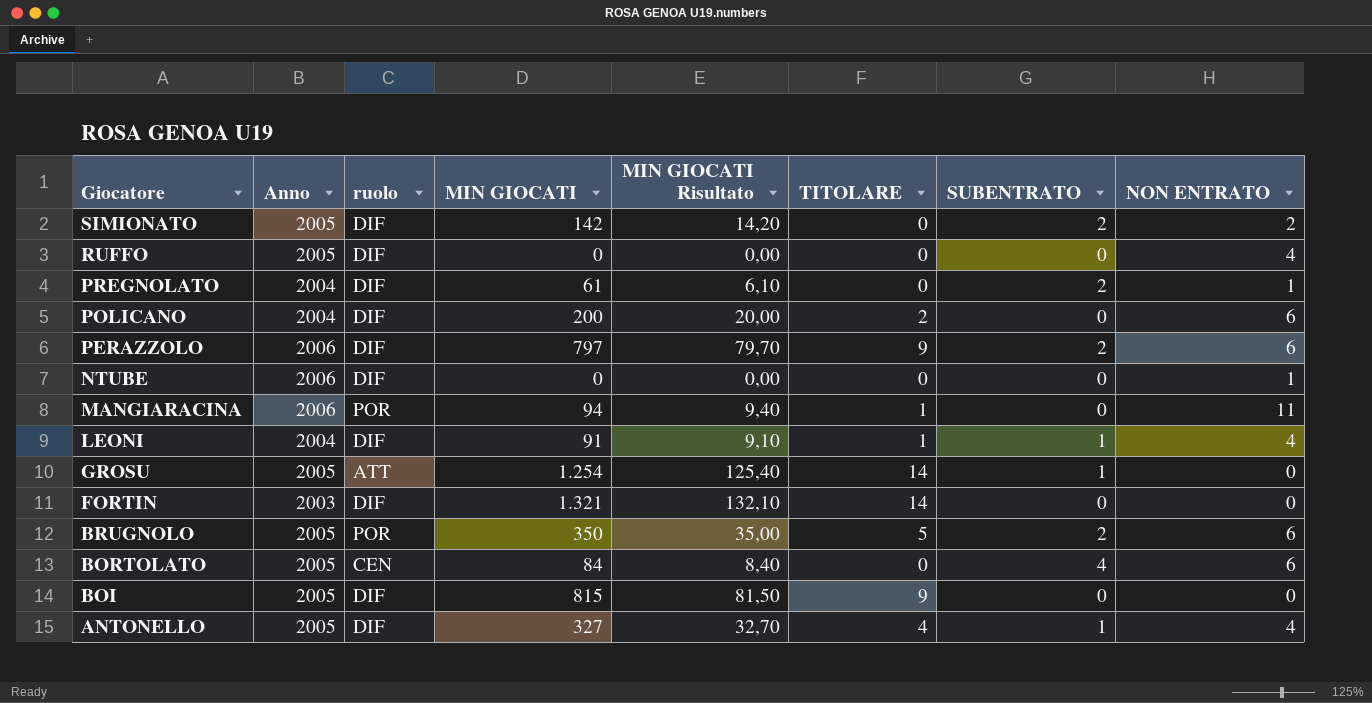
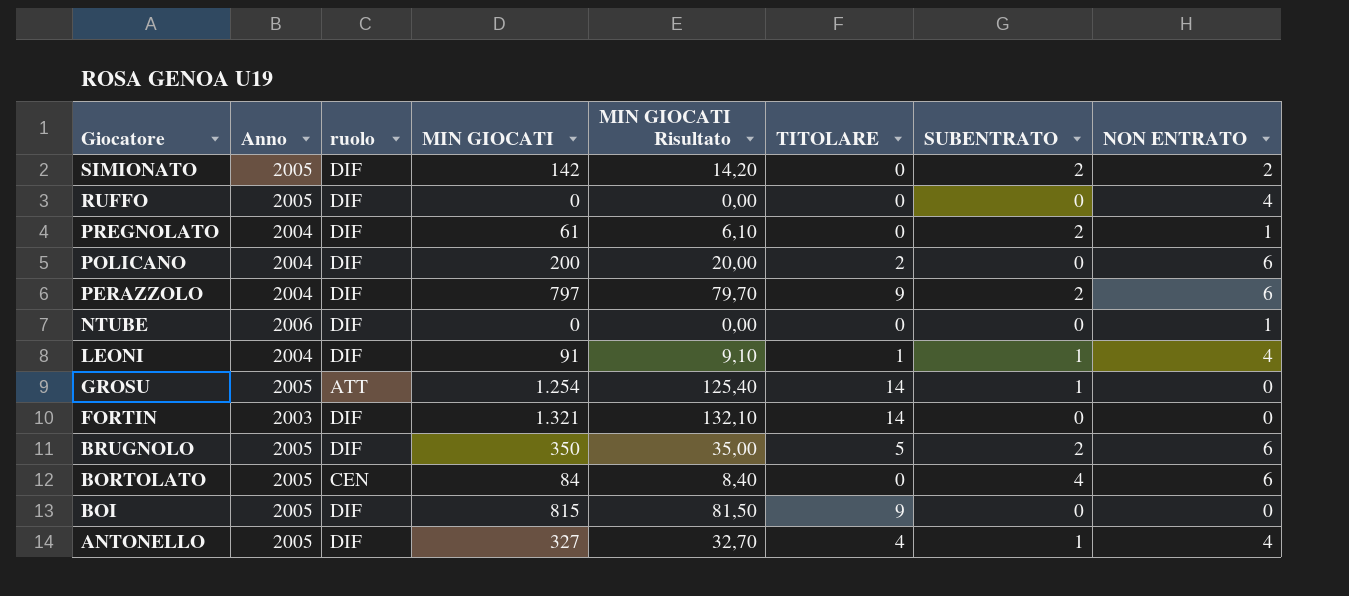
row MANGIARACINA: 2006 | POR | 94 | 9,40 | 1 | 0 | 11 -> none
PERAZZOLO | Anno: 2006 -> 2004
BRUGNOLO | ruolo: POR -> DIF

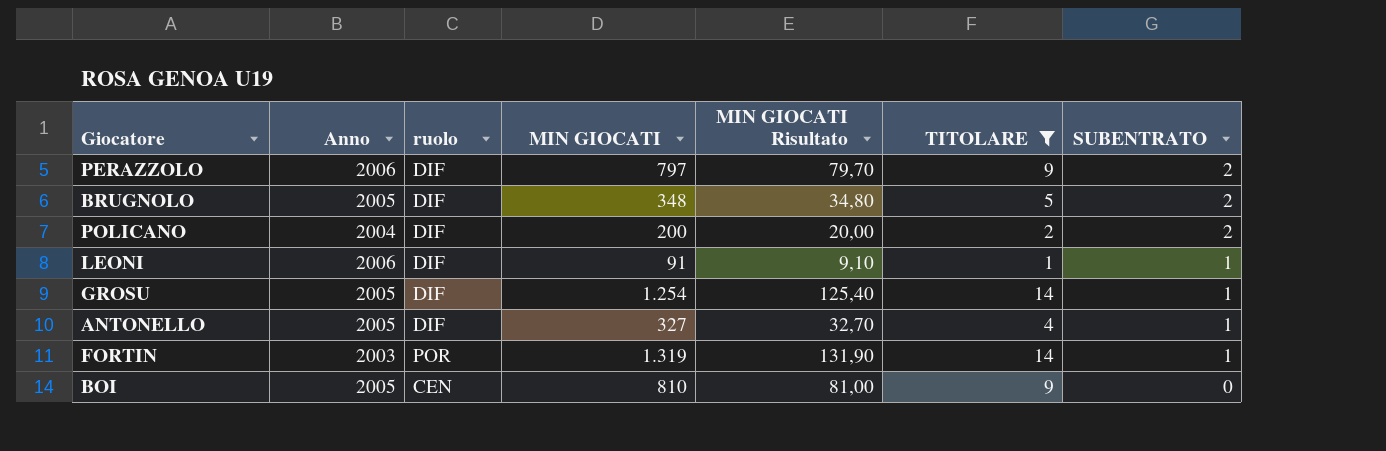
filter: none -> TITOLARE != 0
row order: Giocatore descending -> SUBENTRATO descending
column NON ENTRATO | position: 8 -> none
PERAZZOLO | Anno: 2004 -> 2006
BRUGNOLO | MIN GIOCATI: 350 -> 348
BRUGNOLO | MIN GIOCATI Risultato: 35,00 -> 34,80
POLICANO | SUBENTRATO: 0 -> 2
LEONI | Anno: 2004 -> 2006
GROSU | ruolo: ATT -> DIF
FORTIN | ruolo: DIF -> POR
FORTIN | MIN GIOCATI: 1.321 -> 1.319
FORTIN | MIN GIOCATI Risultato: 132,10 -> 131,90
FORTIN | SUBENTRATO: 0 -> 1
BOI | ruolo: DIF -> CEN
BOI | MIN GIOCATI: 815 -> 810
BOI | MIN GIOCATI Risultato: 81,50 -> 81,00

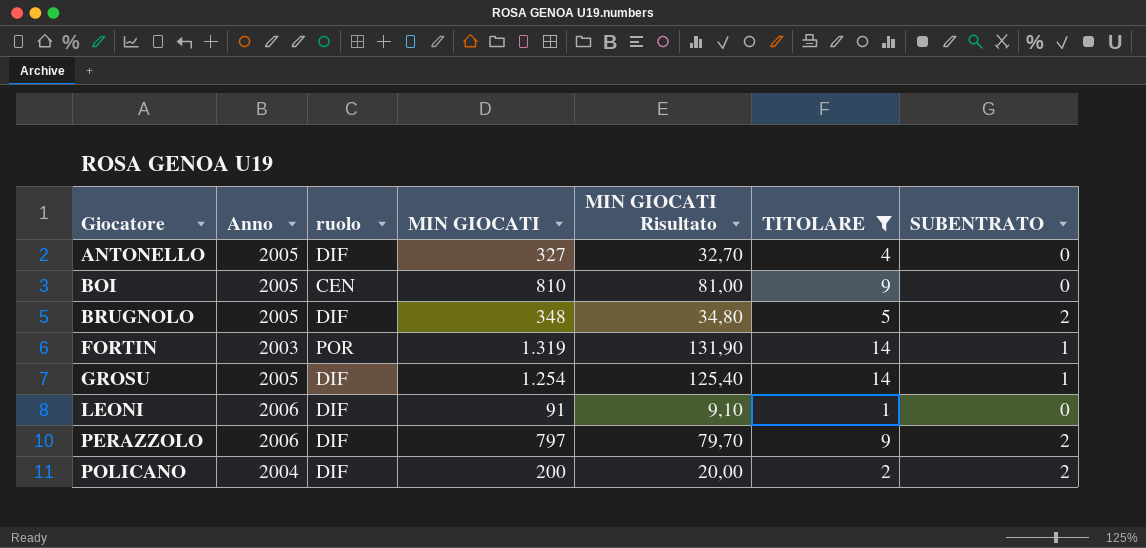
row order: SUBENTRATO descending -> Giocatore ascending
ANTONELLO | SUBENTRATO: 1 -> 0
LEONI | SUBENTRATO: 1 -> 0

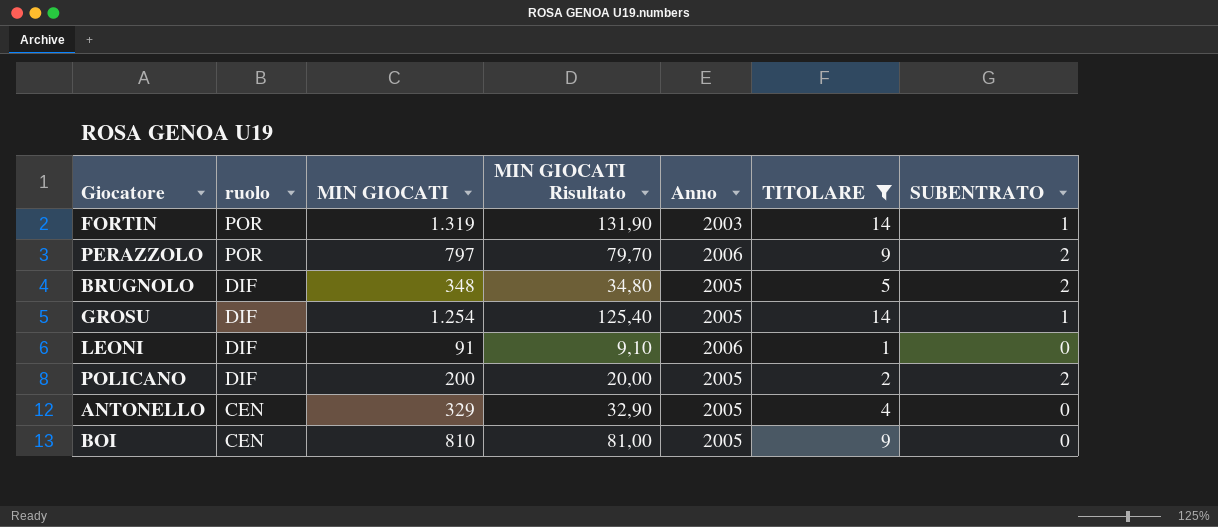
row order: Giocatore ascending -> ruolo descending
column Anno | position: 2 -> 5
PERAZZOLO | ruolo: DIF -> POR
POLICANO | Anno: 2004 -> 2005
ANTONELLO | ruolo: DIF -> CEN
ANTONELLO | MIN GIOCATI: 327 -> 329
ANTONELLO | MIN GIOCATI Risultato: 32,70 -> 32,90

